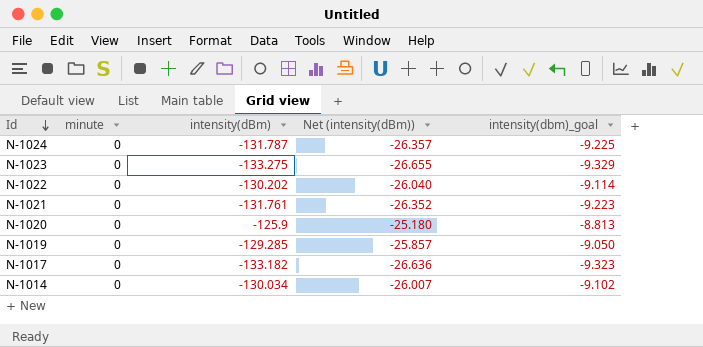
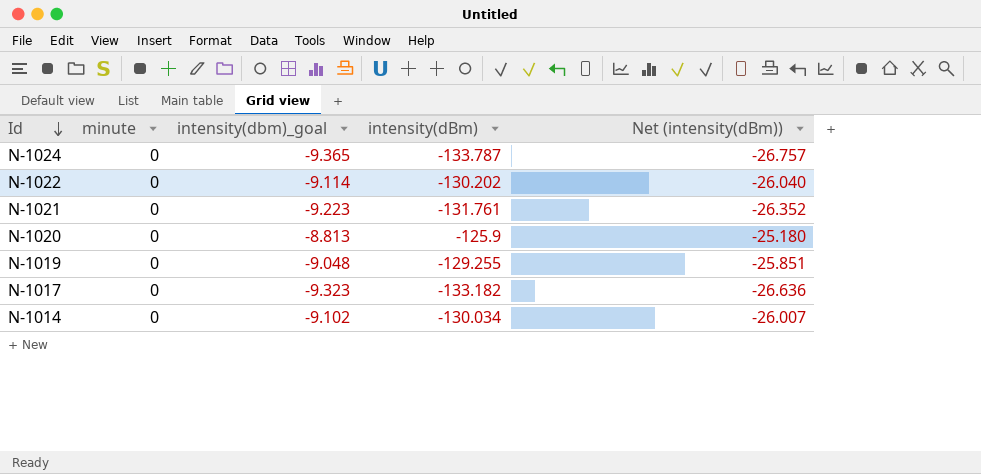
column intensity(dbm)_goal | position: 5 -> 3
row N-1023: 0 | -133.275 | -26.655 | -9.329 -> none
N-1024 | intensity(dbm)_goal: -9.225 -> -9.365
N-1024 | intensity(dBm): -131.787 -> -133.787
N-1024 | Net (intensity(dBm)): -26.357 -> -26.757
N-1019 | intensity(dbm)_goal: -9.050 -> -9.048
N-1019 | intensity(dBm): -129.285 -> -129.255
N-1019 | Net (intensity(dBm)): -25.857 -> -25.851

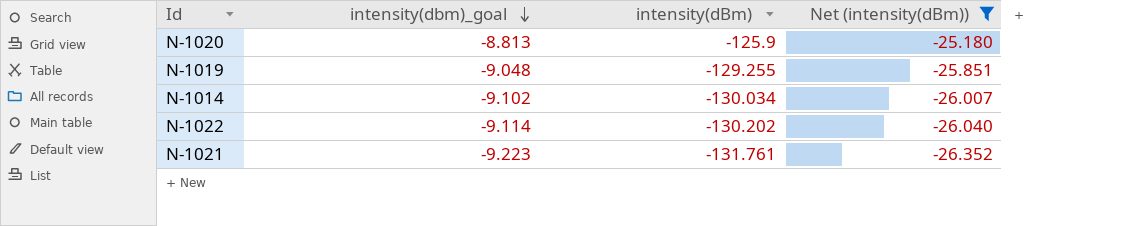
filter: none -> Net (intensity(dBm)) >= -26.352
row order: Id descending -> intensity(dbm)_goal descending
column minute | position: 2 -> none

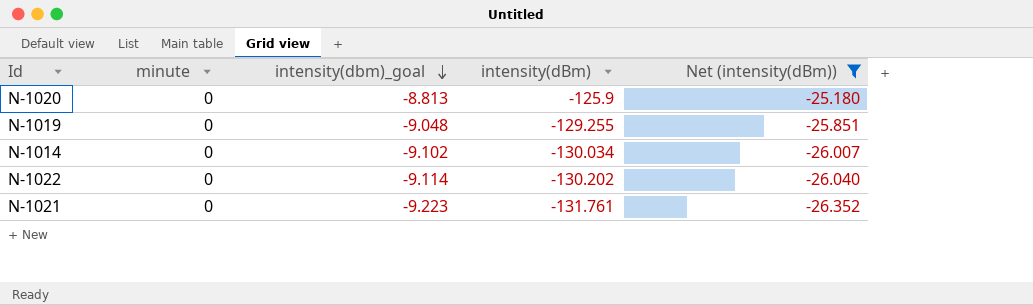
column minute | position: none -> 2

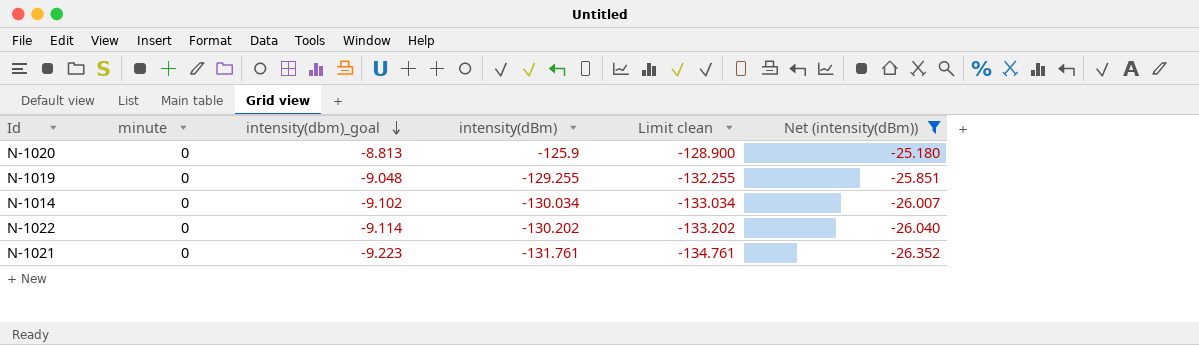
column Limit clean | formula: none -> [intensity(dBm)] - 3

